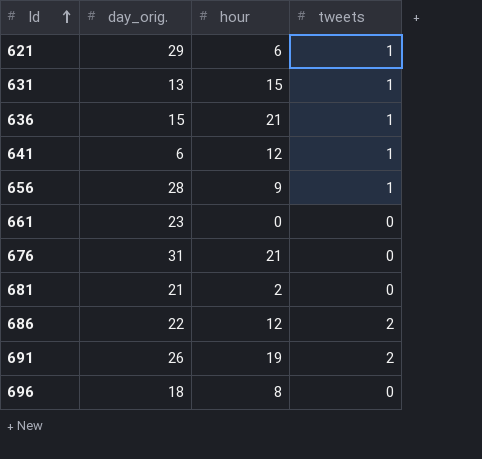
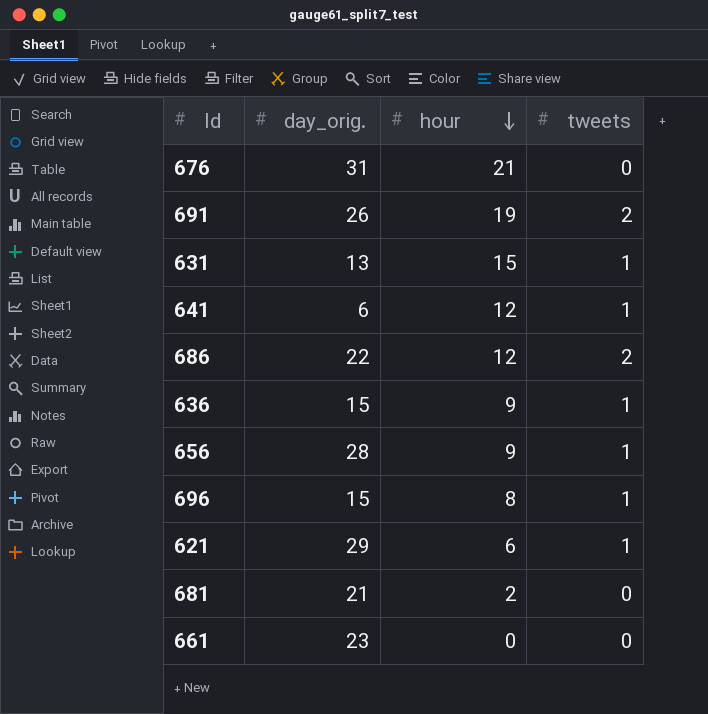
row order: Id ascending -> hour descending
636 | hour: 21 -> 9
696 | day_orig.: 18 -> 15
696 | tweets: 0 -> 1

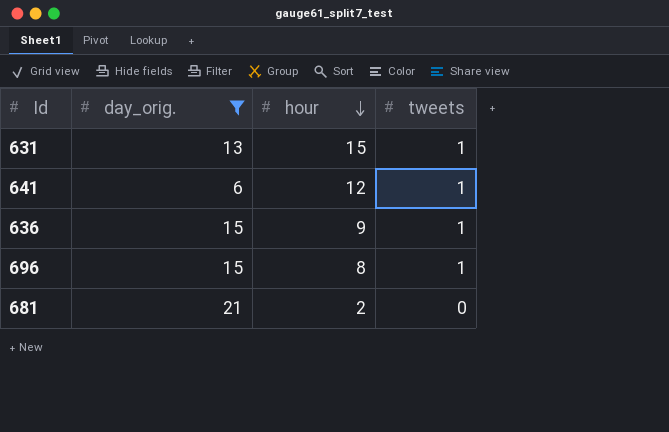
filter: none -> day_orig. <= 21

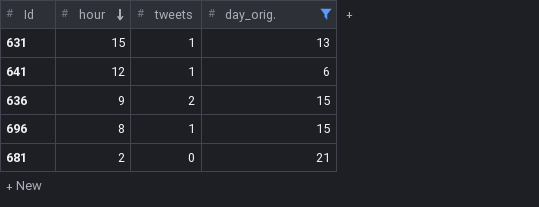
column day_orig. | position: 2 -> 4
636 | tweets: 1 -> 2

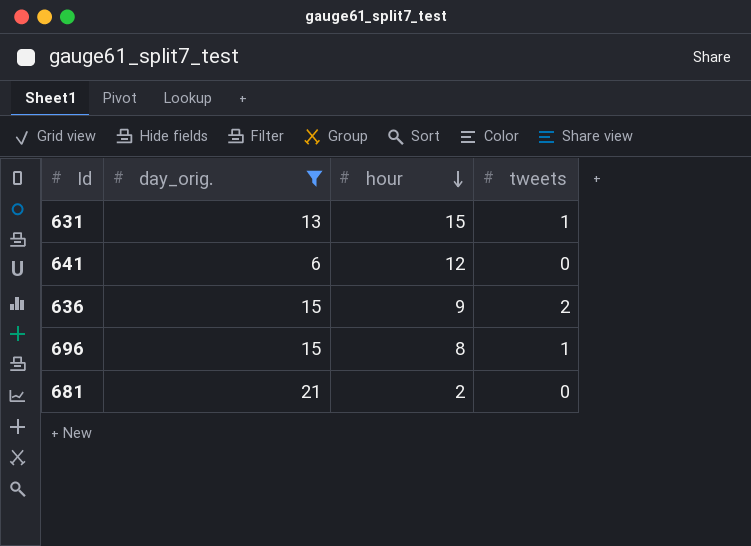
column day_orig. | position: 4 -> 2
641 | tweets: 1 -> 0

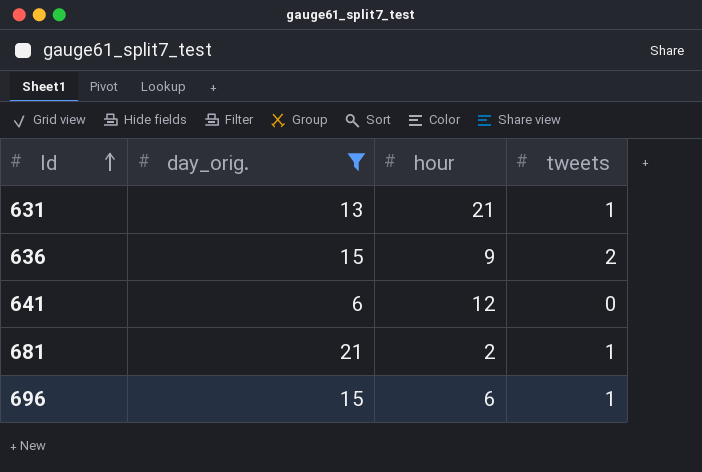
row order: hour descending -> Id ascending
631 | hour: 15 -> 21
681 | tweets: 0 -> 1
696 | hour: 8 -> 6

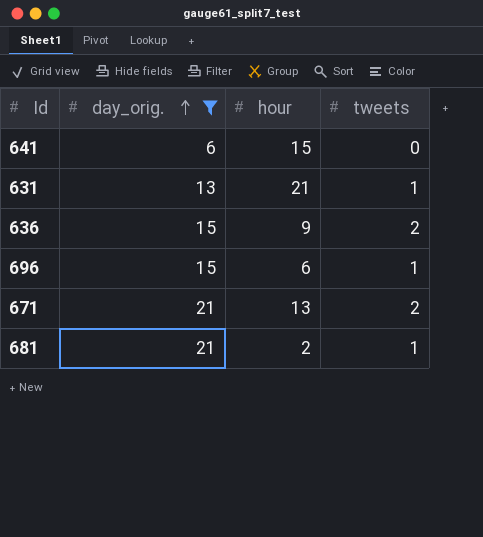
row order: Id ascending -> day_orig. ascending
641 | hour: 12 -> 15
row 671: none -> 21 | 13 | 2

